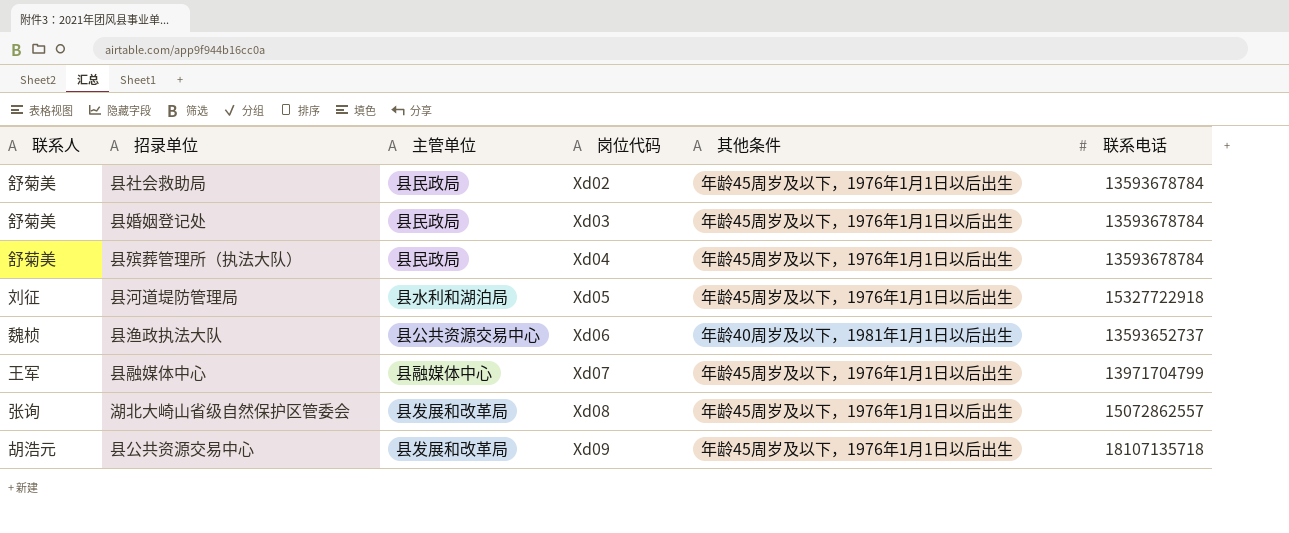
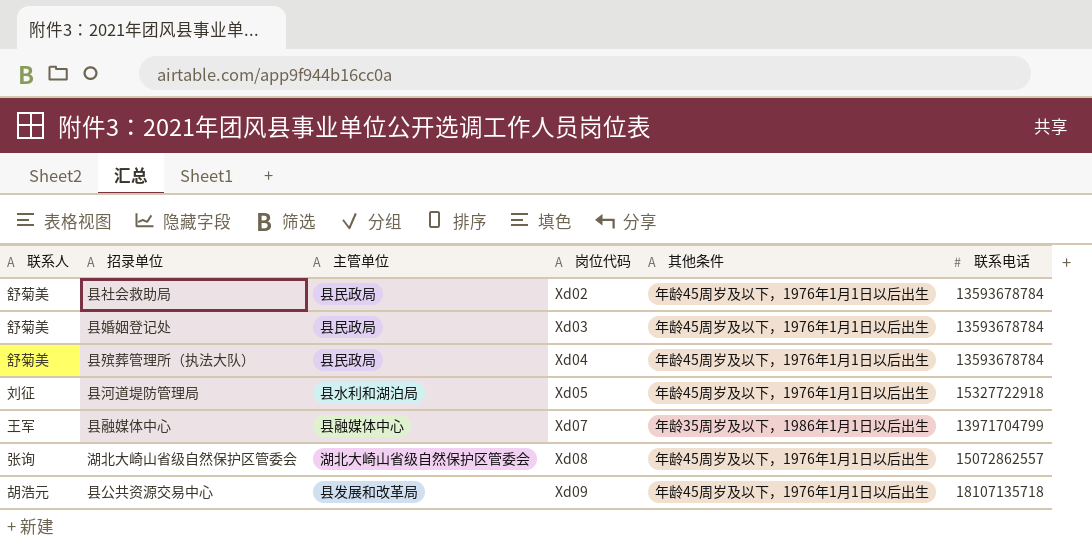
row 县渔政执法大队: 魏桢 | 县公共资源交易中心 | Xd06 | 年龄40周岁及以下，1981年1月1日以后出生 | 13593652737 -> none
县融媒体中心 | 其他条件: 年龄45周岁及以下，1976年1月1日以后出生 -> 年龄35周岁及以下，1986年1月1日以后出生
湖北大崎山省级自然保护区管委会 | 主管单位: 县发展和改革局 -> 湖北大崎山省级自然保护区管委会

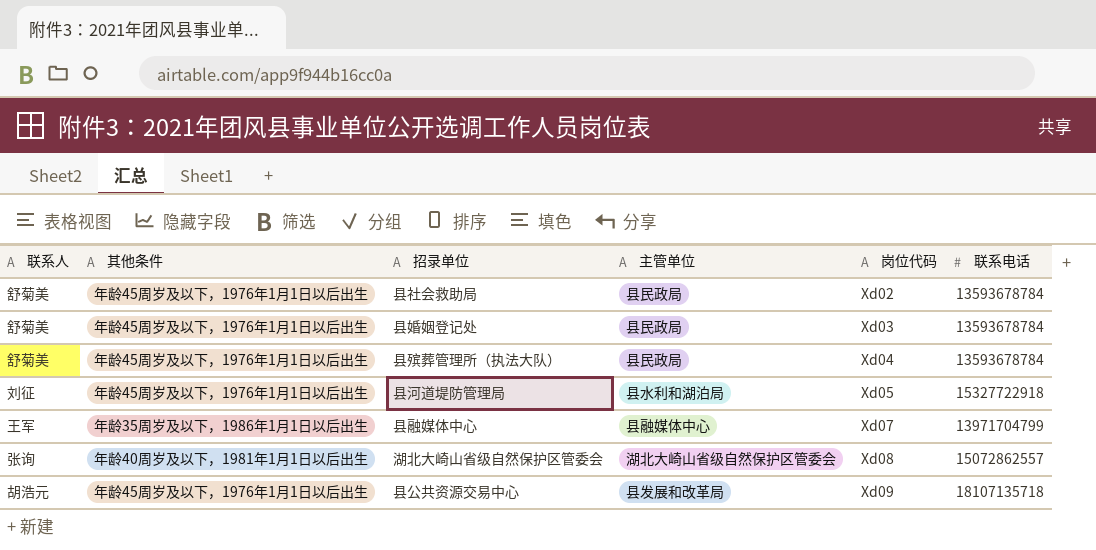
column 其他条件 | position: 5 -> 2
湖北大崎山省级自然保护区管委会 | 其他条件: 年龄45周岁及以下，1976年1月1日以后出生 -> 年龄40周岁及以下，1981年1月1日以后出生

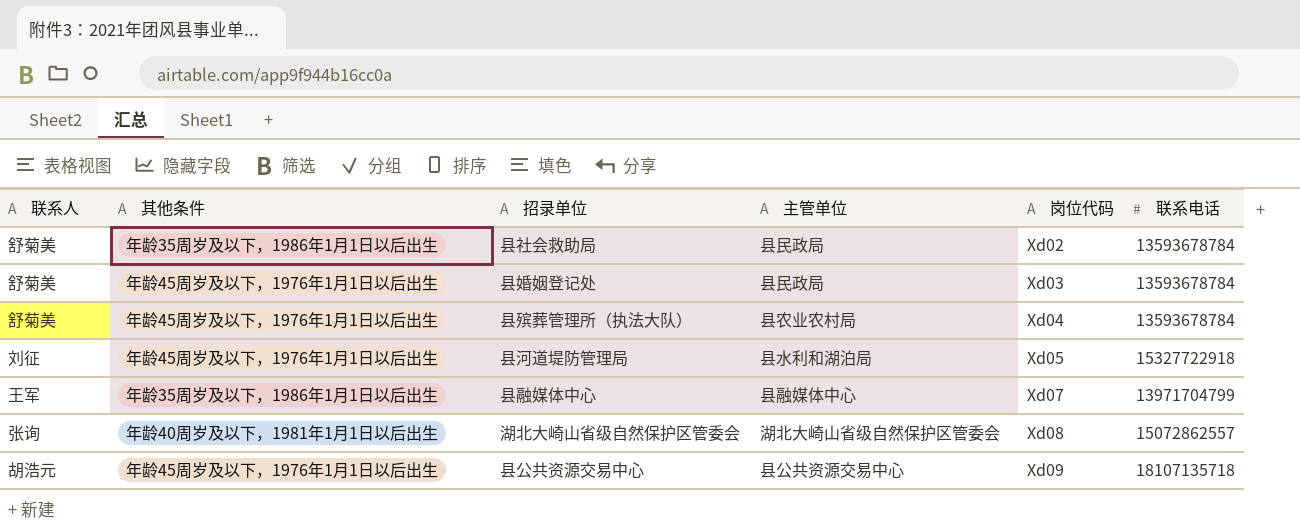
县社会救助局 | 其他条件: 年龄45周岁及以下，1976年1月1日以后出生 -> 年龄35周岁及以下，1986年1月1日以后出生
县殡葬管理所（执法大队） | 主管单位: 县民政局 -> 县农业农村局
县公共资源交易中心 | 主管单位: 县发展和改革局 -> 县公共资源交易中心

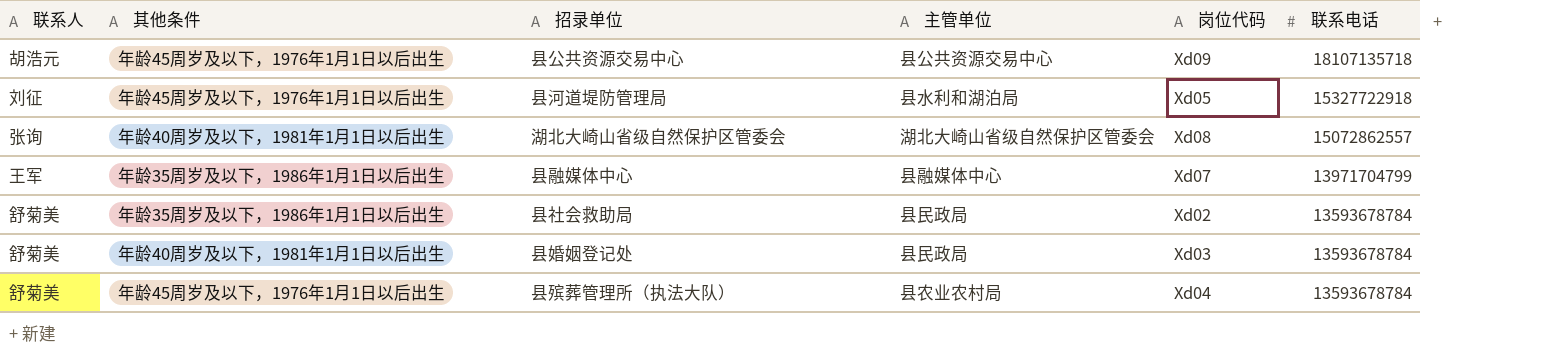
row order: 岗位代码 ascending -> 联系电话 descending
县婚姻登记处 | 其他条件: 年龄45周岁及以下，1976年1月1日以后出生 -> 年龄40周岁及以下，1981年1月1日以后出生

